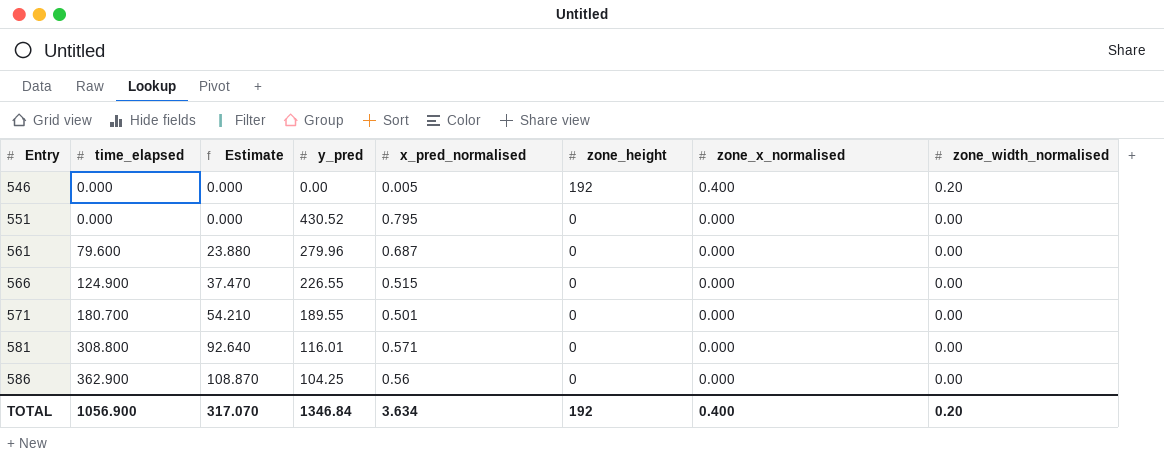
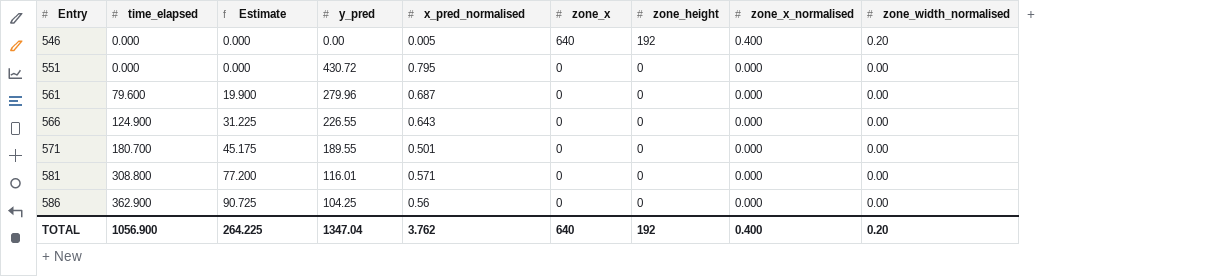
column Estimate | formula: [time_elapsed] * 0.3 -> [time_elapsed] * 0.25
column zone_x | position: none -> 6
551 | y_pred: 430.52 -> 430.72
566 | x_pred_normalised: 0.515 -> 0.643
TOTAL | Estimate: 317.070 -> 264.225
TOTAL | y_pred: 1346.84 -> 1347.04
TOTAL | x_pred_normalised: 3.634 -> 3.762

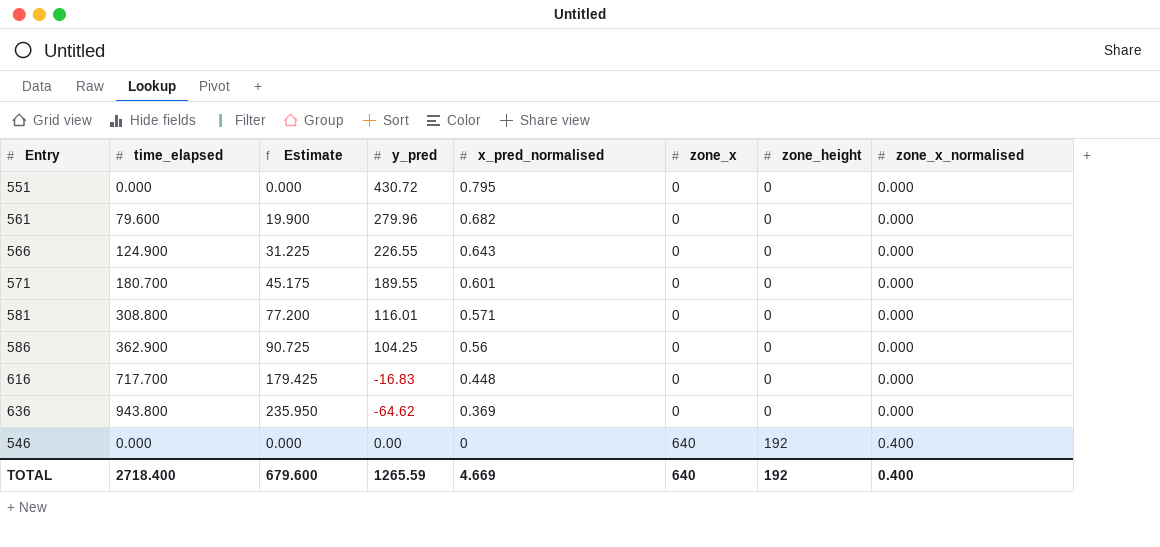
row order: Entry ascending -> x_pred_normalised descending
column zone_width_normalised | position: 9 -> none
561 | x_pred_normalised: 0.687 -> 0.682
571 | x_pred_normalised: 0.501 -> 0.601
row 616: none -> 717.700 | 179.425 | -16.83 | 0.448 | 0 | 0 | 0.000
row 636: none -> 943.800 | 235.950 | -64.62 | 0.369 | 0 | 0 | 0.000
546 | x_pred_normalised: 0.005 -> 0
TOTAL | time_elapsed: 1056.900 -> 2718.400
TOTAL | Estimate: 264.225 -> 679.600
TOTAL | y_pred: 1347.04 -> 1265.59
TOTAL | x_pred_normalised: 3.762 -> 4.669

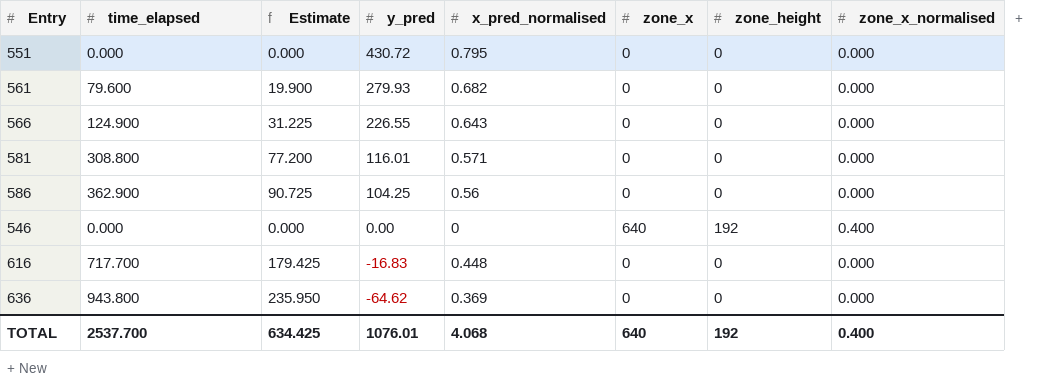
row order: x_pred_normalised descending -> y_pred descending
row 571: 180.700 | 45.175 | 189.55 | 0.601 | 0 | 0 | 0.000 -> none
561 | y_pred: 279.96 -> 279.93
TOTAL | time_elapsed: 2718.400 -> 2537.700
TOTAL | Estimate: 679.600 -> 634.425
TOTAL | y_pred: 1265.59 -> 1076.01
TOTAL | x_pred_normalised: 4.669 -> 4.068

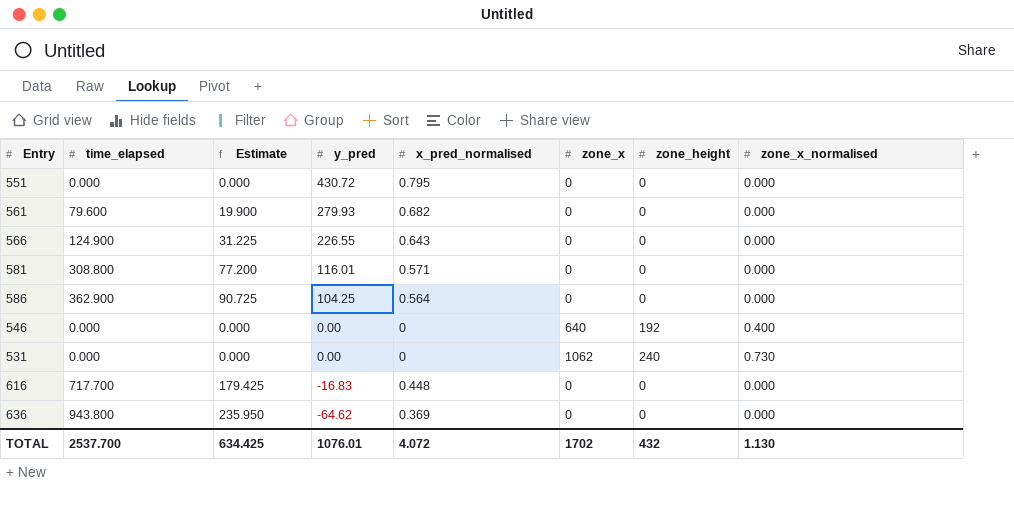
586 | x_pred_normalised: 0.56 -> 0.564
row 531: none -> 0.000 | 0.000 | 0.00 | 0 | 1062 | 240 | 0.730
TOTAL | x_pred_normalised: 4.068 -> 4.072
TOTAL | zone_x: 640 -> 1702
TOTAL | zone_height: 192 -> 432
TOTAL | zone_x_normalised: 0.400 -> 1.130

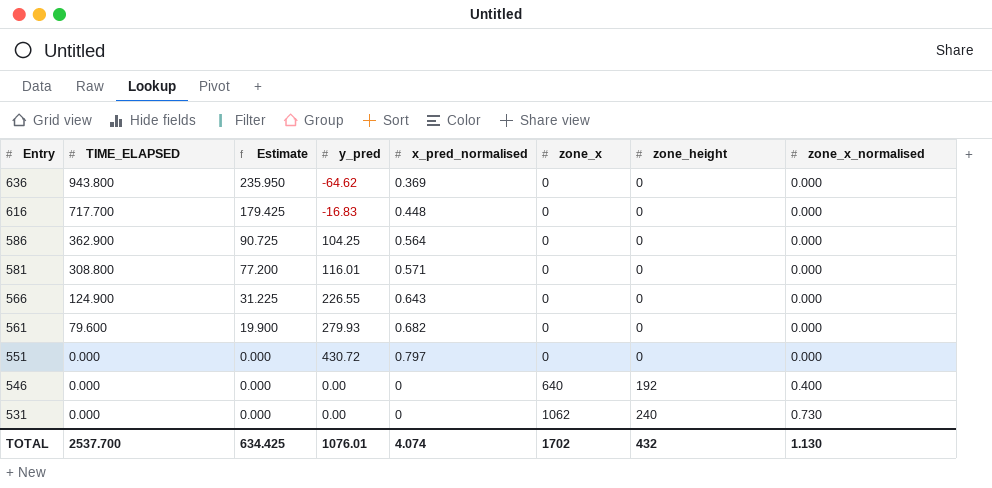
row order: y_pred descending -> Entry descending
column name: time_elapsed -> TIME_ELAPSED
551 | x_pred_normalised: 0.795 -> 0.797
TOTAL | x_pred_normalised: 4.072 -> 4.074

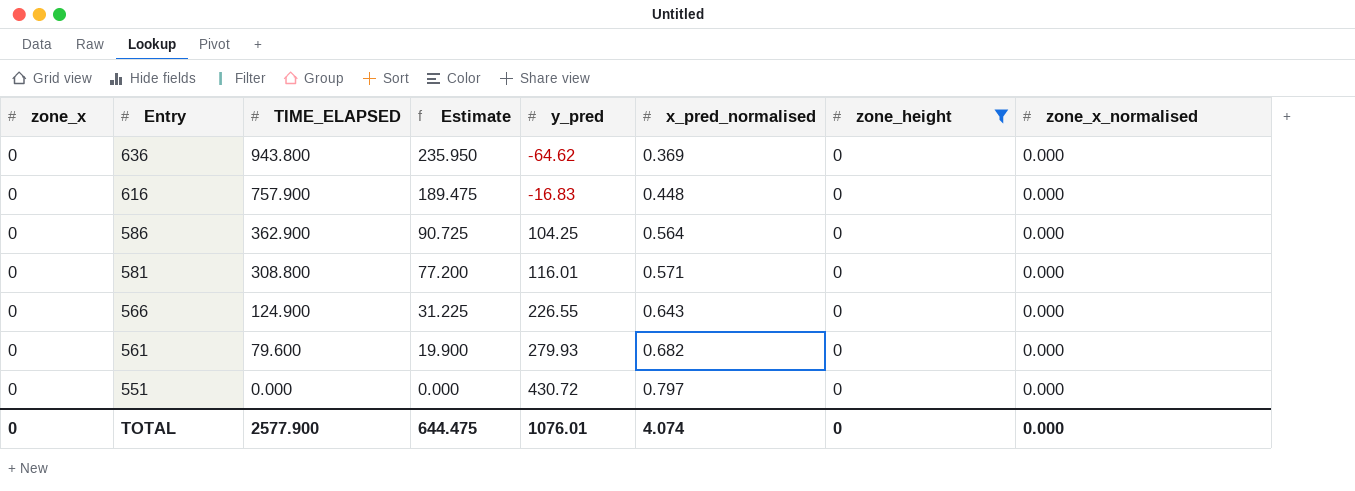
filter: none -> zone_height = 0
column zone_x | position: 6 -> 1
616 | TIME_ELAPSED: 717.700 -> 757.900
616 | Estimate: 179.425 -> 189.475
TOTAL | zone_x: 1702 -> 0
TOTAL | TIME_ELAPSED: 2537.700 -> 2577.900
TOTAL | Estimate: 634.425 -> 644.475
TOTAL | zone_height: 432 -> 0
TOTAL | zone_x_normalised: 1.130 -> 0.000

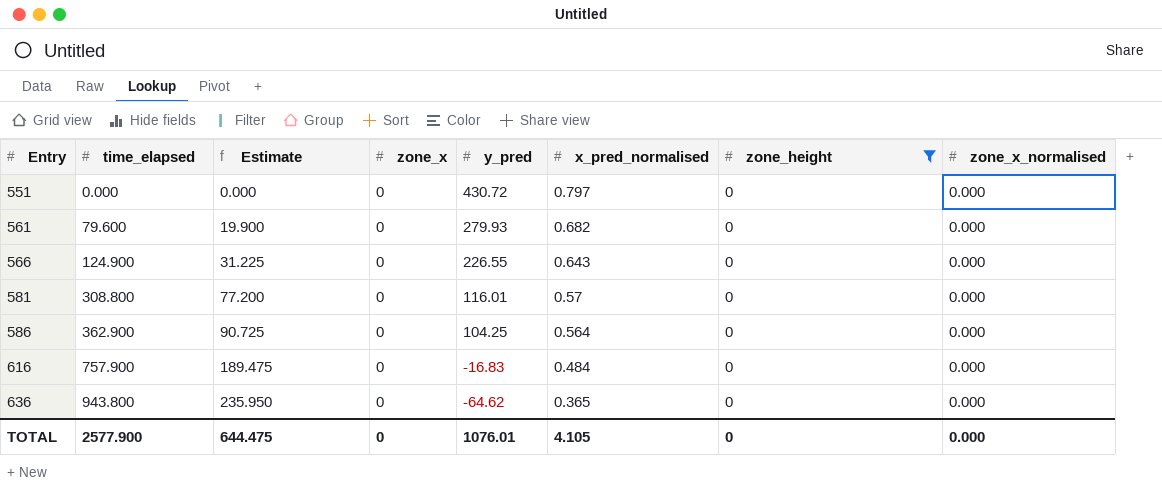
row order: Entry descending -> Entry ascending
column name: TIME_ELAPSED -> time_elapsed
column zone_x | position: 1 -> 4
581 | x_pred_normalised: 0.571 -> 0.57
616 | x_pred_normalised: 0.448 -> 0.484
636 | x_pred_normalised: 0.369 -> 0.365
TOTAL | x_pred_normalised: 4.074 -> 4.105

